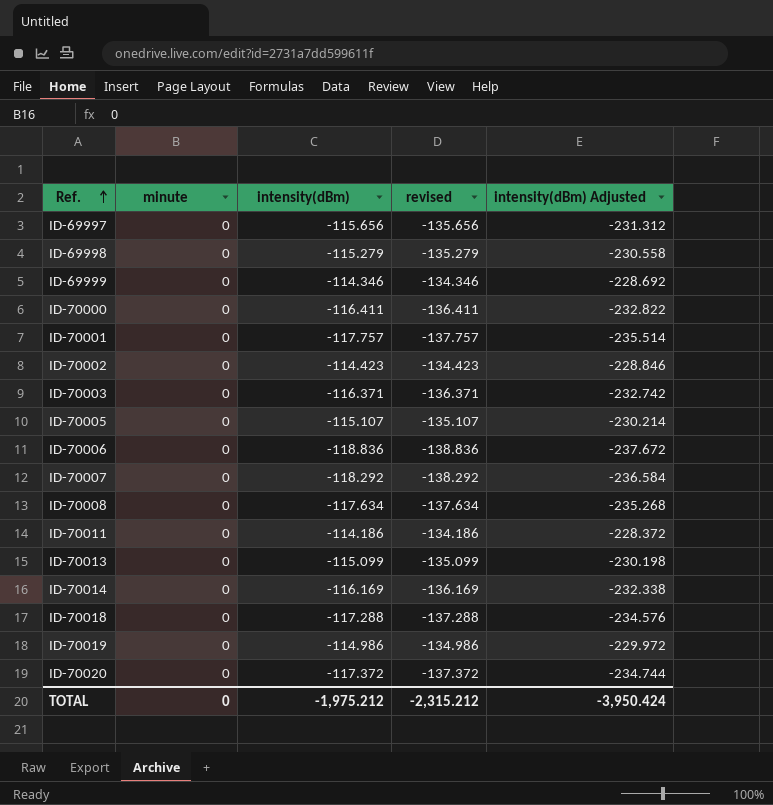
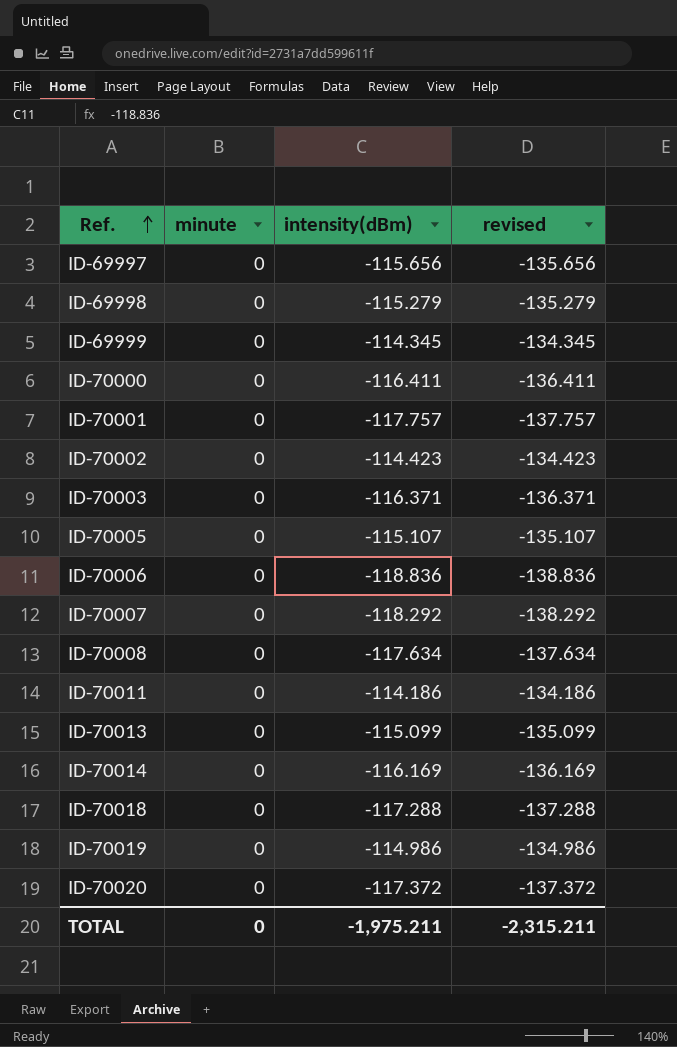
column intensity(dBm) Adjusted | formula: [intensity(dBm)] * 2 -> none
ID-69999 | intensity(dBm): -114.346 -> -114.345
ID-69999 | revised: -134.346 -> -134.345
TOTAL | intensity(dBm): -1,975.212 -> -1,975.211
TOTAL | revised: -2,315.212 -> -2,315.211

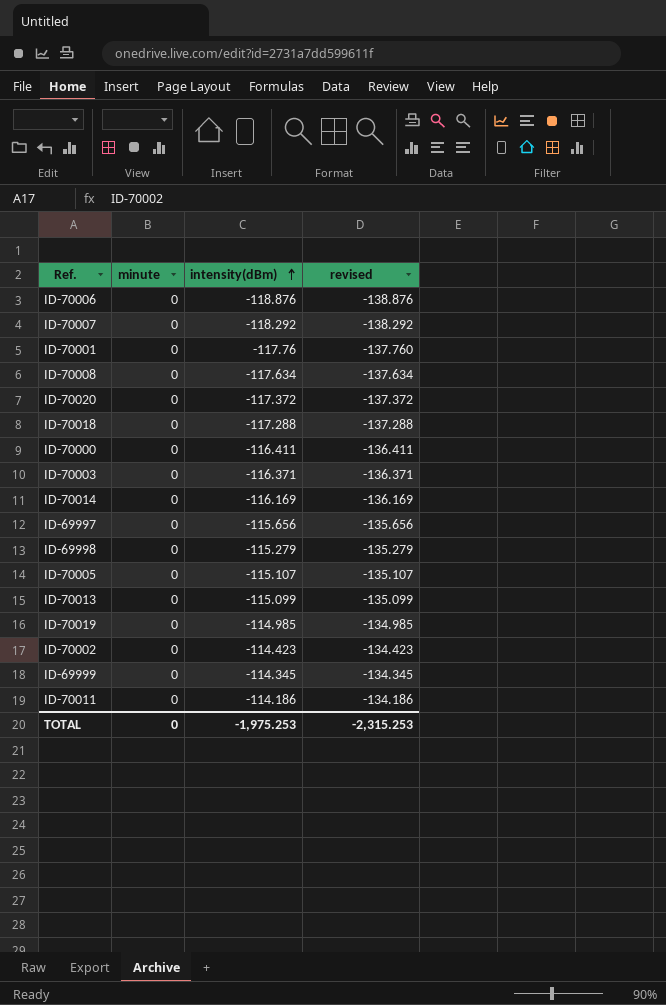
row order: Ref. ascending -> intensity(dBm) ascending
ID-70006 | intensity(dBm): -118.836 -> -118.876
ID-70006 | revised: -138.836 -> -138.876
ID-70001 | intensity(dBm): -117.757 -> -117.76
ID-70001 | revised: -137.757 -> -137.760
ID-70019 | intensity(dBm): -114.986 -> -114.985
ID-70019 | revised: -134.986 -> -134.985
TOTAL | intensity(dBm): -1,975.211 -> -1,975.253
TOTAL | revised: -2,315.211 -> -2,315.253

